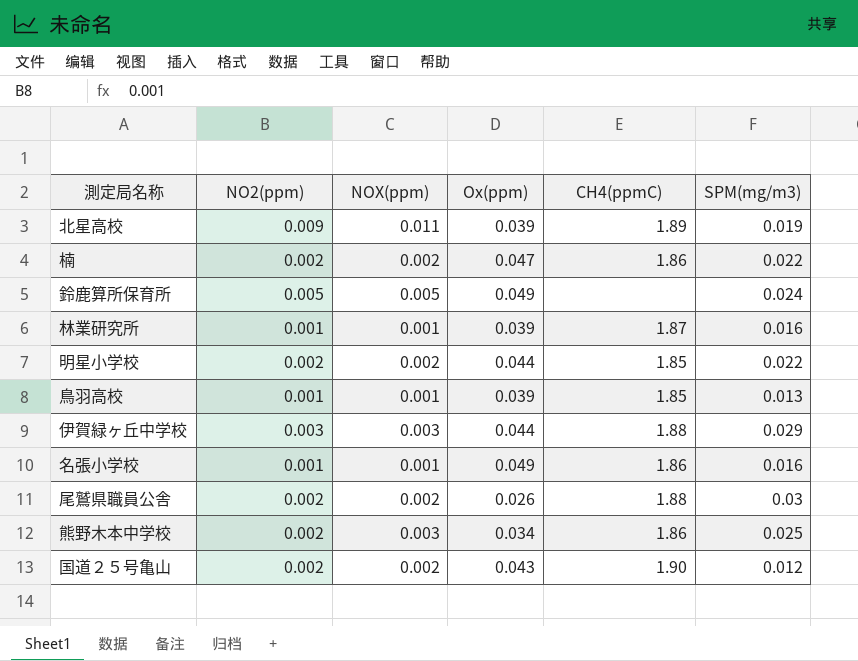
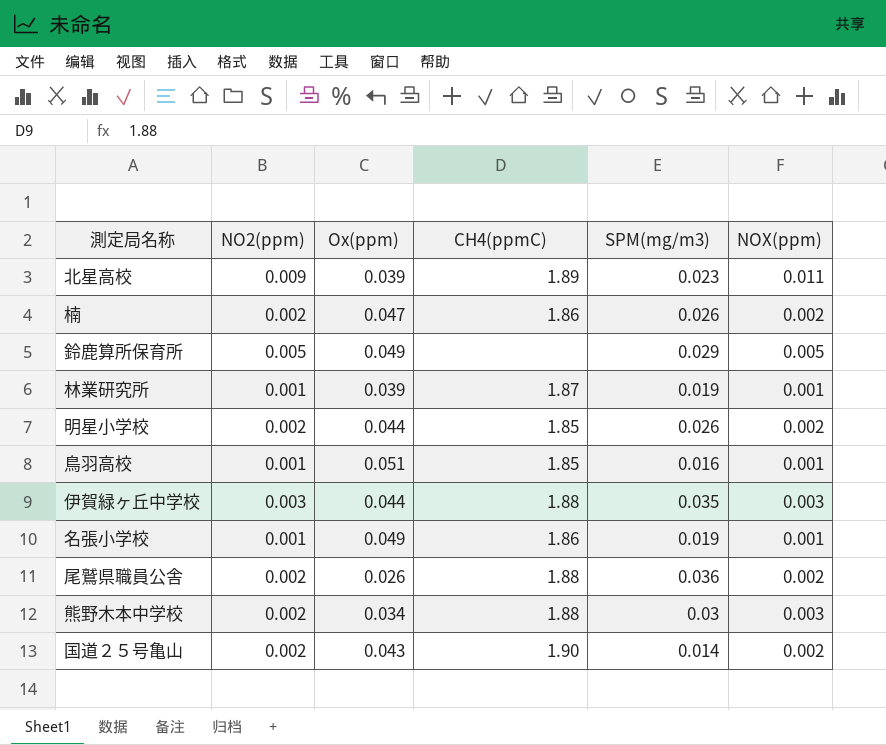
column NOX(ppm) | position: 3 -> 6
北星高校 | SPM(mg/m3): 0.019 -> 0.023
楠 | SPM(mg/m3): 0.022 -> 0.026
鈴鹿算所保育所 | SPM(mg/m3): 0.024 -> 0.029
林業研究所 | SPM(mg/m3): 0.016 -> 0.019
明星小学校 | SPM(mg/m3): 0.022 -> 0.026
鳥羽高校 | Ox(ppm): 0.039 -> 0.051
鳥羽高校 | SPM(mg/m3): 0.013 -> 0.016
伊賀緑ヶ丘中学校 | SPM(mg/m3): 0.029 -> 0.035
名張小学校 | SPM(mg/m3): 0.016 -> 0.019
尾鷲県職員公舎 | SPM(mg/m3): 0.03 -> 0.036
熊野木本中学校 | CH4(ppmC): 1.86 -> 1.88
熊野木本中学校 | SPM(mg/m3): 0.025 -> 0.03
国道２５号亀山 | SPM(mg/m3): 0.012 -> 0.014

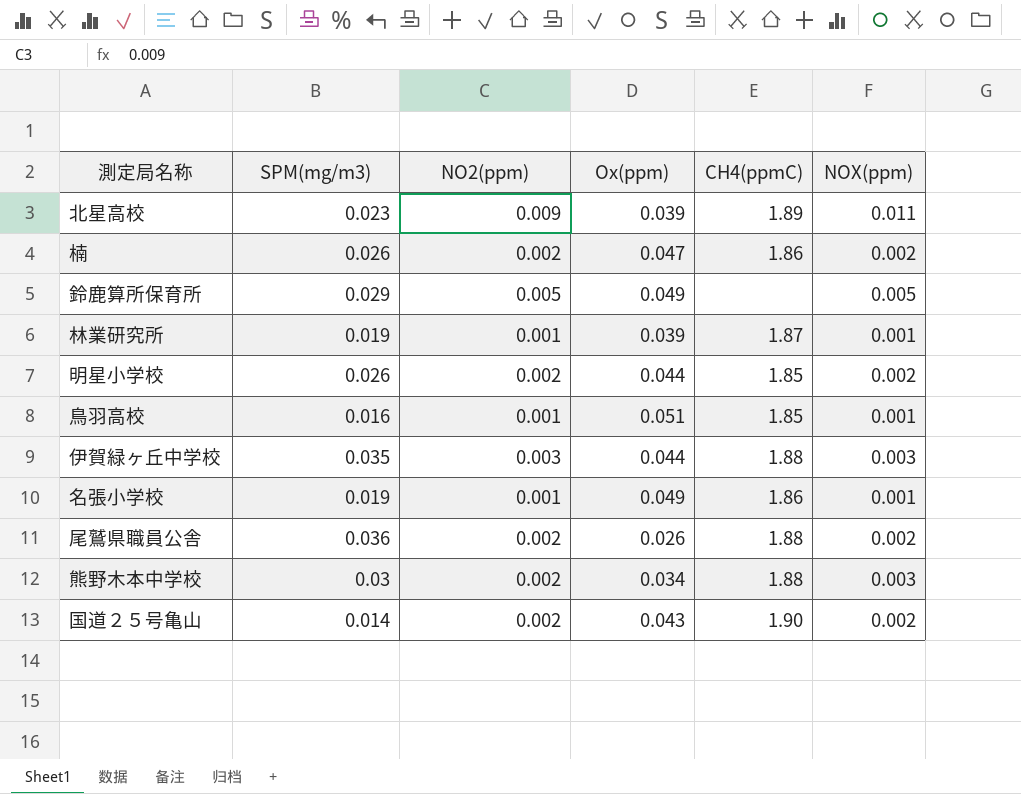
column SPM(mg/m3) | position: 5 -> 2

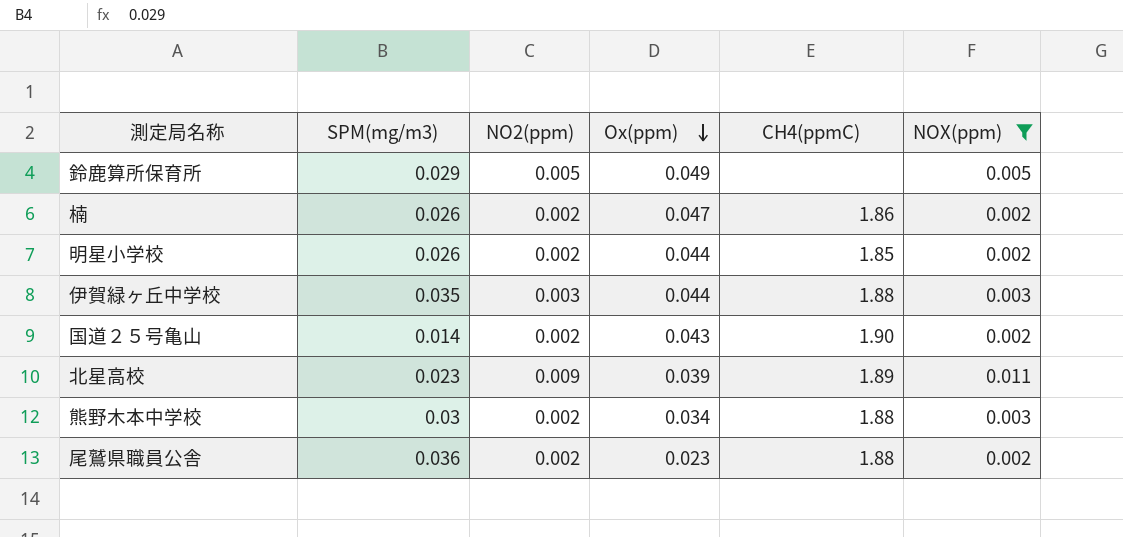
filter: none -> NOX(ppm) != 0.001
row order: none -> Ox(ppm) descending
尾鷲県職員公舎 | Ox(ppm): 0.026 -> 0.023

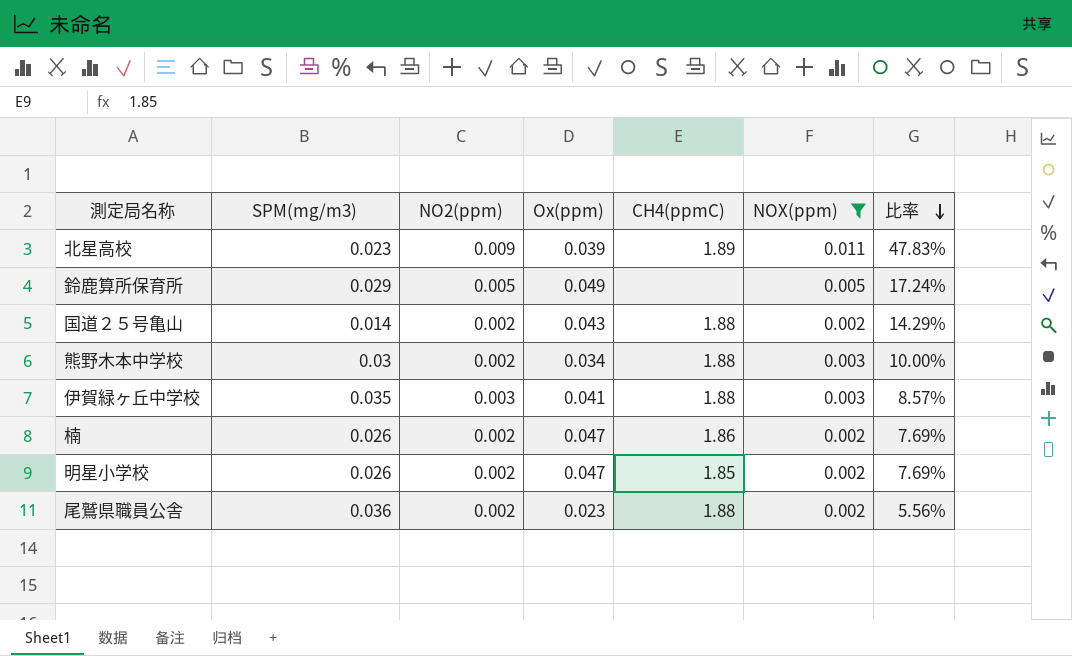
row order: Ox(ppm) descending -> 比率 descending
column 比率 | formula: none -> [NOX(ppm)] / [SPM(mg/m3)]
国道２５号亀山 | CH4(ppmC): 1.90 -> 1.88
伊賀緑ヶ丘中学校 | Ox(ppm): 0.044 -> 0.041
明星小学校 | Ox(ppm): 0.044 -> 0.047

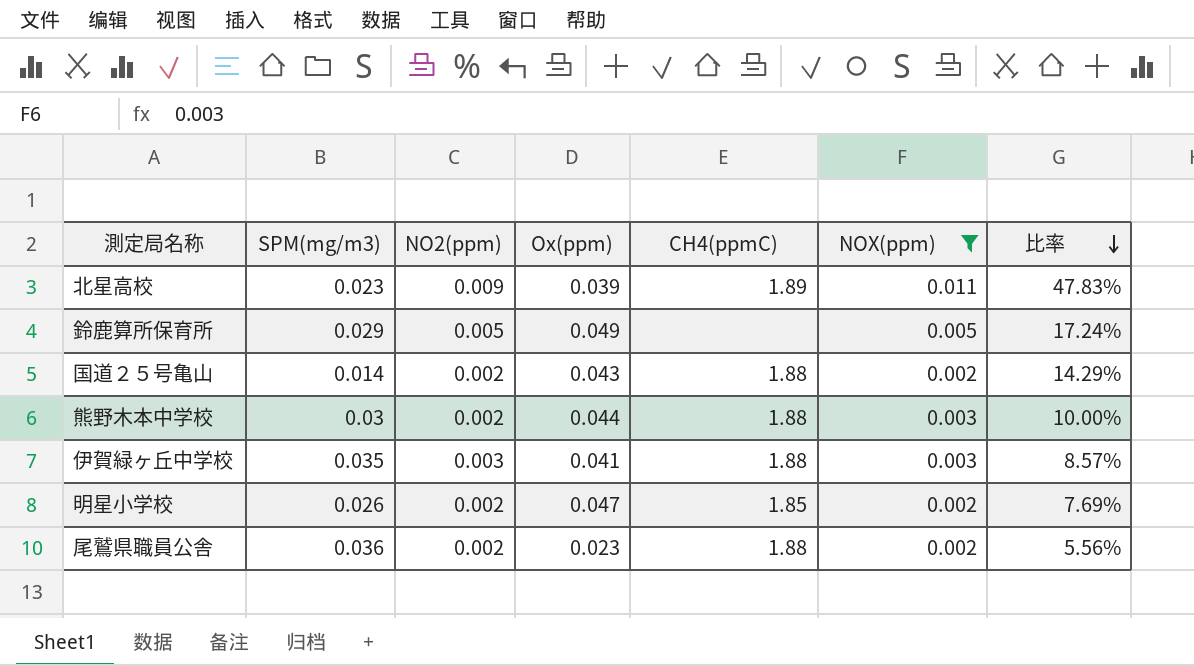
row 楠: 0.026 | 0.002 | 0.047 | 1.86 | 0.002 | 7.69% -> none
熊野木本中学校 | Ox(ppm): 0.034 -> 0.044

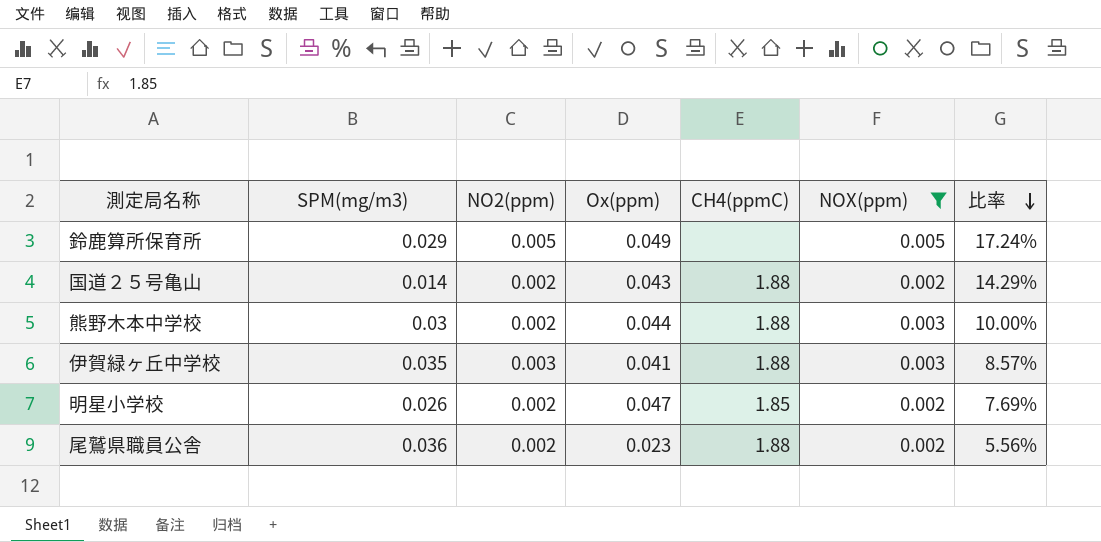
row 北星高校: 0.023 | 0.009 | 0.039 | 1.89 | 0.011 | 47.83% -> none

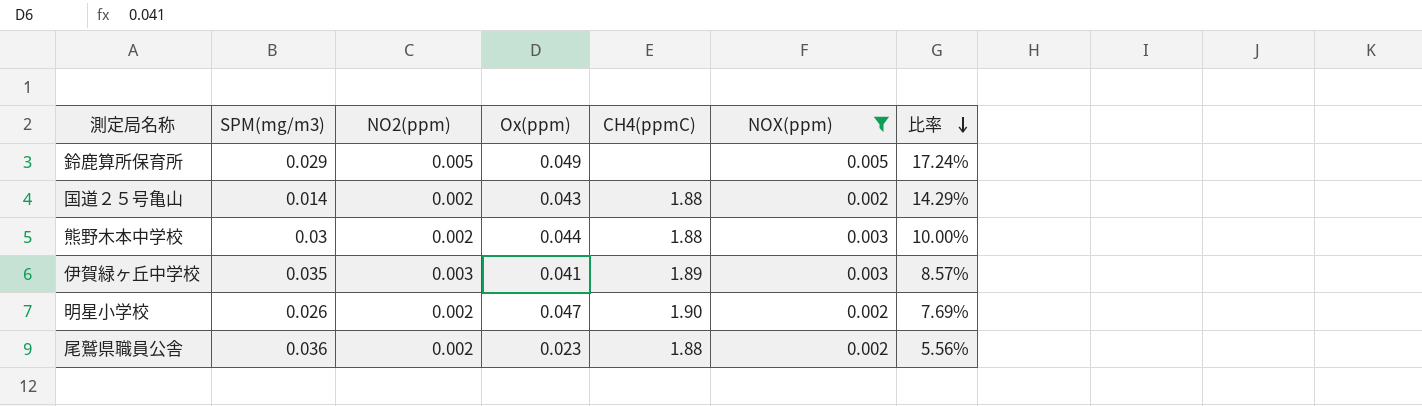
伊賀緑ヶ丘中学校 | CH4(ppmC): 1.88 -> 1.89
明星小学校 | CH4(ppmC): 1.85 -> 1.90

